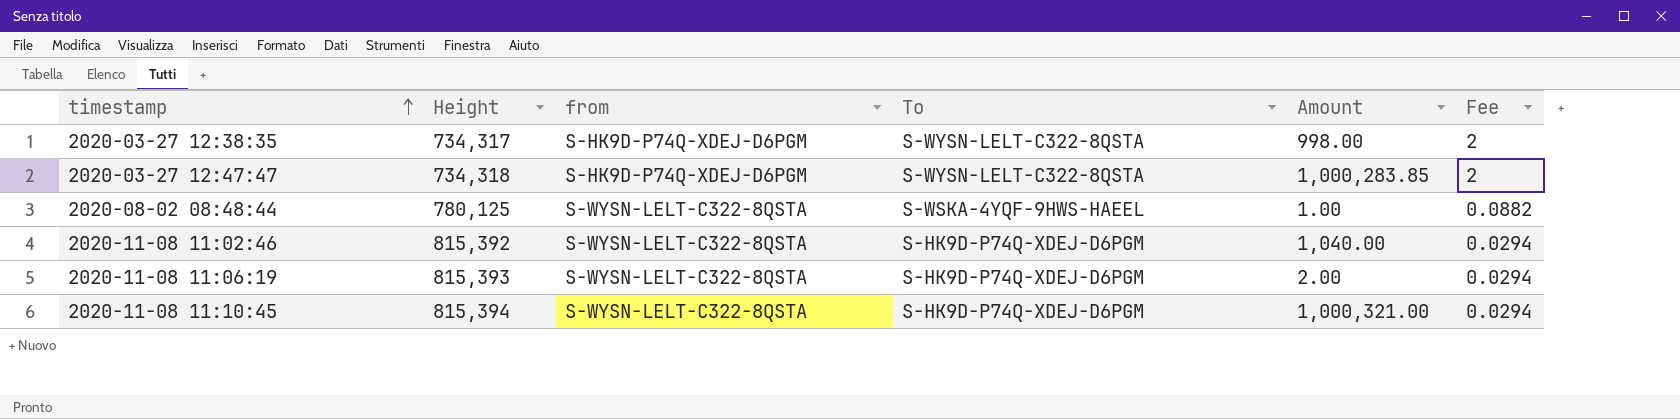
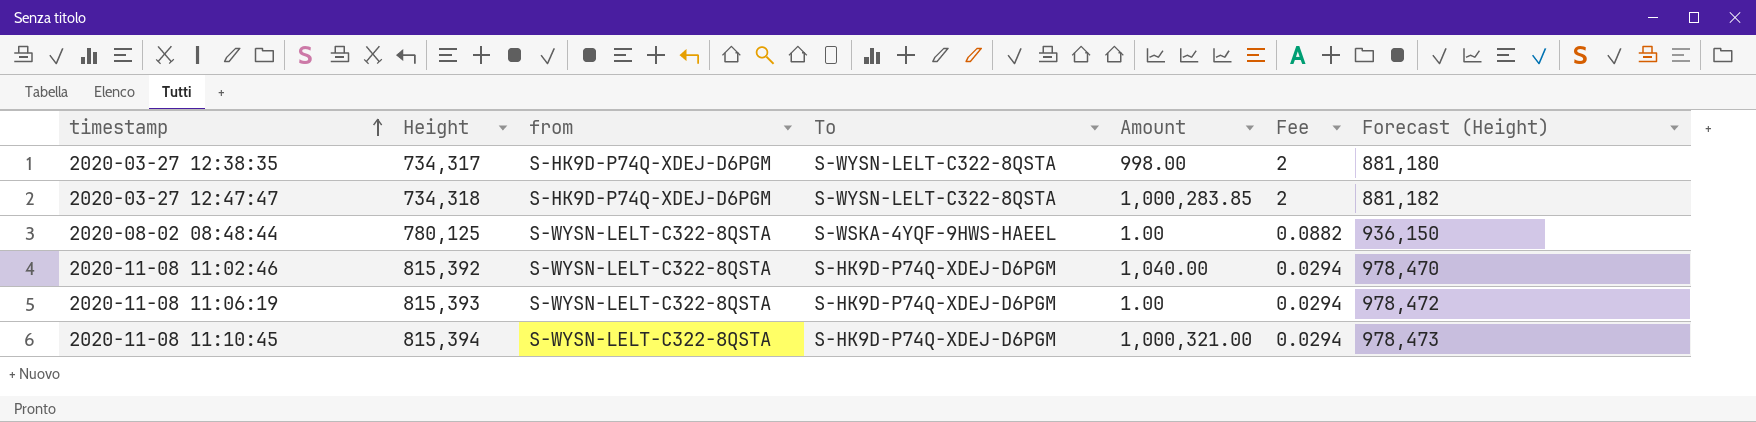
column Forecast (Height) | formula: none -> [Height] * 1.2
2020-11-08 11:06:19 | Amount: 2.00 -> 1.00

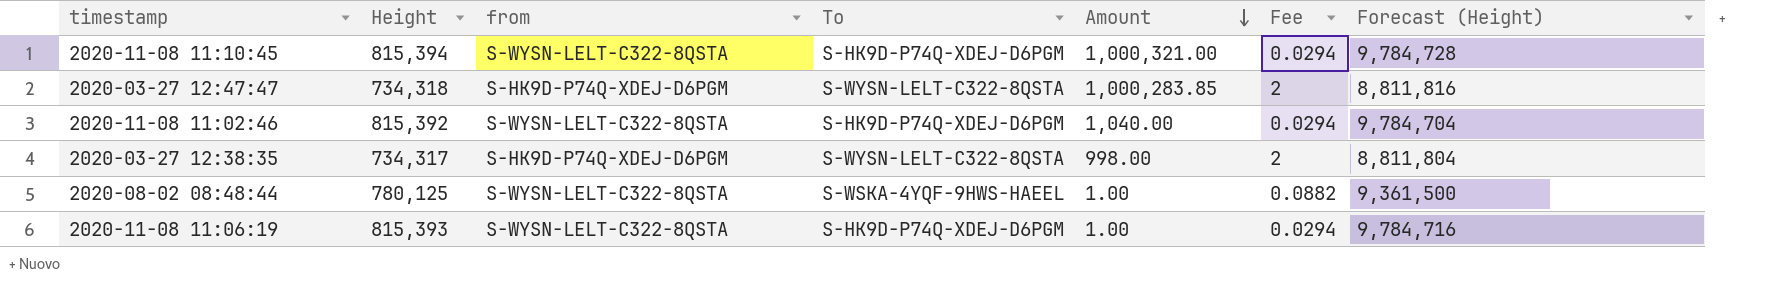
row order: timestamp ascending -> Amount descending
column Forecast (Height) | formula: [Height] * 1.2 -> [Height] * 12

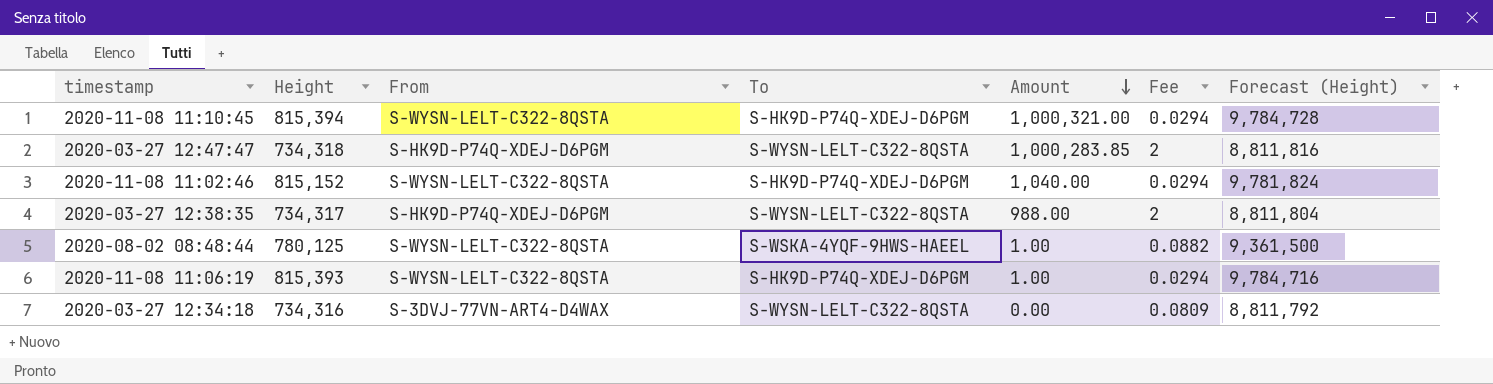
column name: from -> From
2020-11-08 11:02:46 | Height: 815,392 -> 815,152
2020-11-08 11:02:46 | Forecast (Height): 9,784,704 -> 9,781,824
2020-03-27 12:38:35 | Amount: 998.00 -> 988.00
row 2020-03-27 12:34:18: none -> 734,316 | S-3DVJ-77VN-ART4-D4WAX | S-WYSN-LELT-C322-8QSTA | 0.00 | 0.0809 | 8,811,792

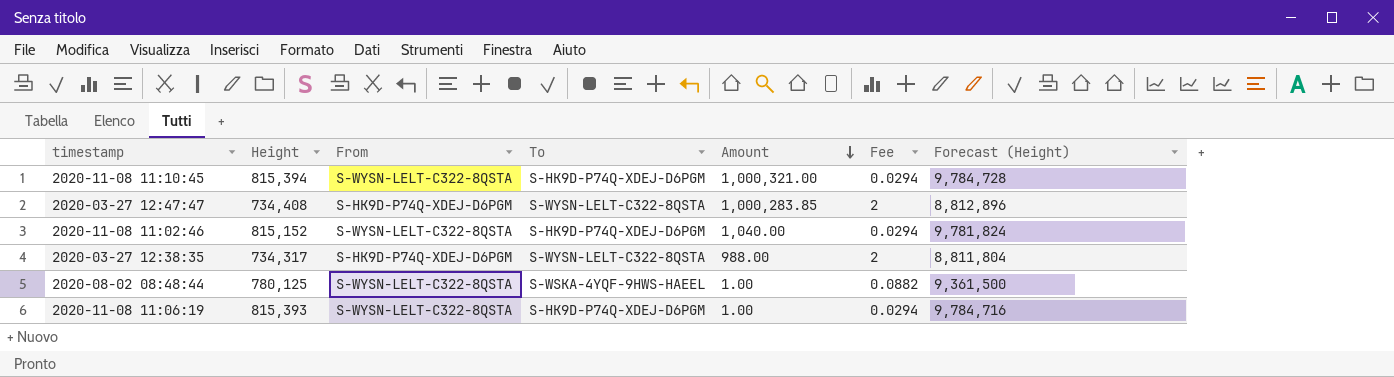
row 2020-03-27 12:34:18: 734,316 | S-3DVJ-77VN-ART4-D4WAX | S-WYSN-LELT-C322-8QSTA | 0.00 | 0.0809 | 8,811,792 -> none
2020-03-27 12:47:47 | Height: 734,318 -> 734,408
2020-03-27 12:47:47 | Forecast (Height): 8,811,816 -> 8,812,896

